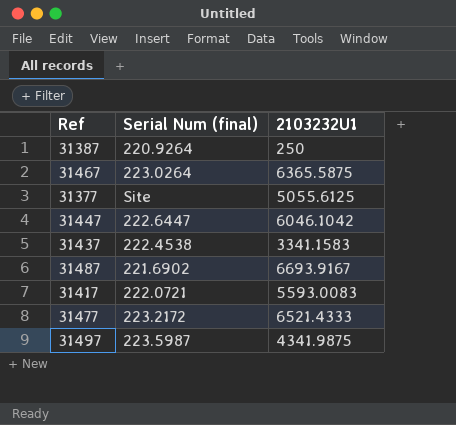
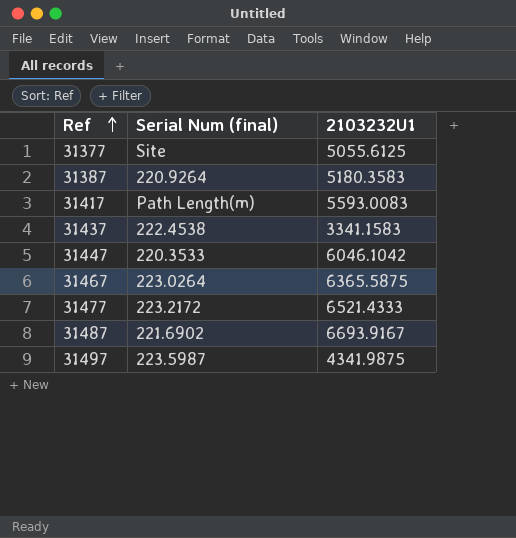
row order: none -> Ref ascending
31387 | 2103232U1: 250 -> 5180.3583
31417 | Serial Num (final): 222.0721 -> Path Length(m)
31447 | Serial Num (final): 222.6447 -> 220.3533

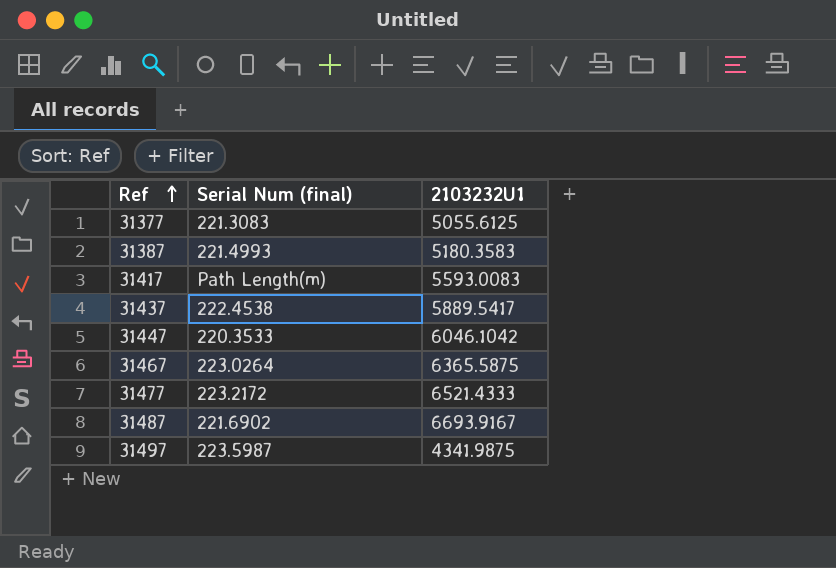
31377 | Serial Num (final): Site -> 221.3083
31387 | Serial Num (final): 220.9264 -> 221.4993
31437 | 2103232U1: 3341.1583 -> 5889.5417

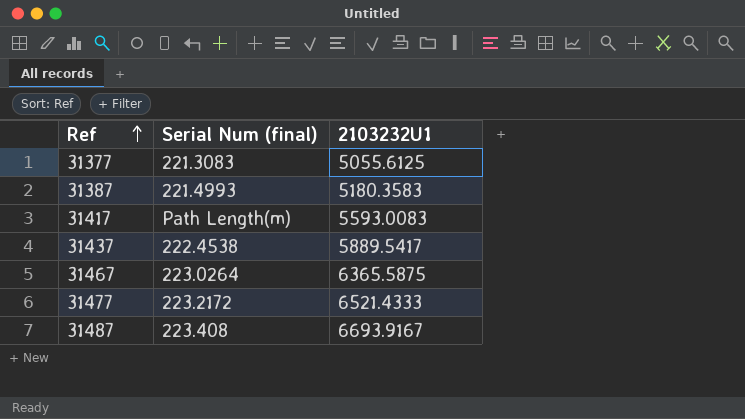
row 31447: 220.3533 | 6046.1042 -> none
row 31497: 223.5987 | 4341.9875 -> none
31487 | Serial Num (final): 221.6902 -> 223.408

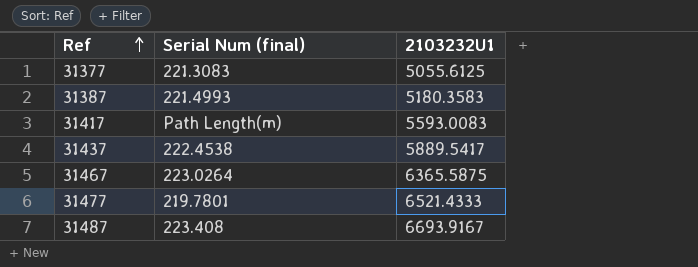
31477 | Serial Num (final): 223.2172 -> 219.7801

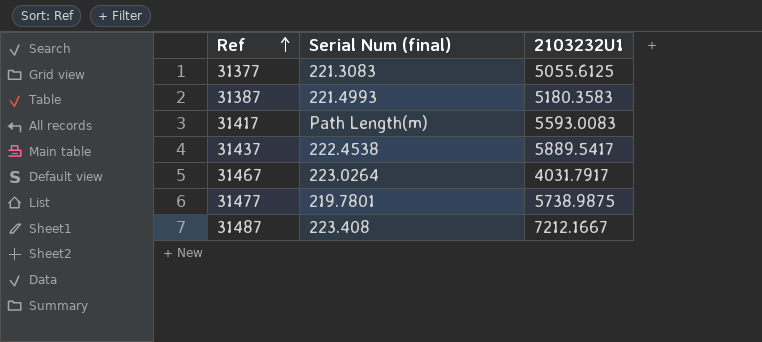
31467 | 2103232U1: 6365.5875 -> 4031.7917
31477 | 2103232U1: 6521.4333 -> 5738.9875
31487 | 2103232U1: 6693.9167 -> 7212.1667

